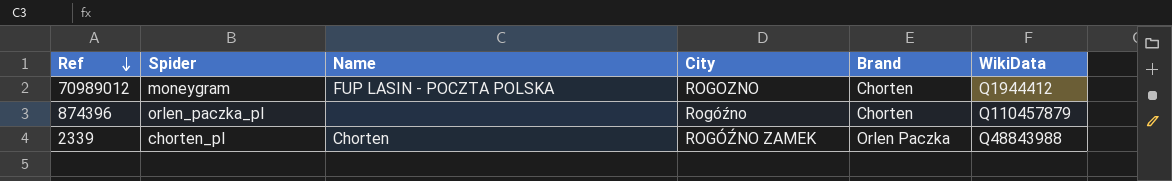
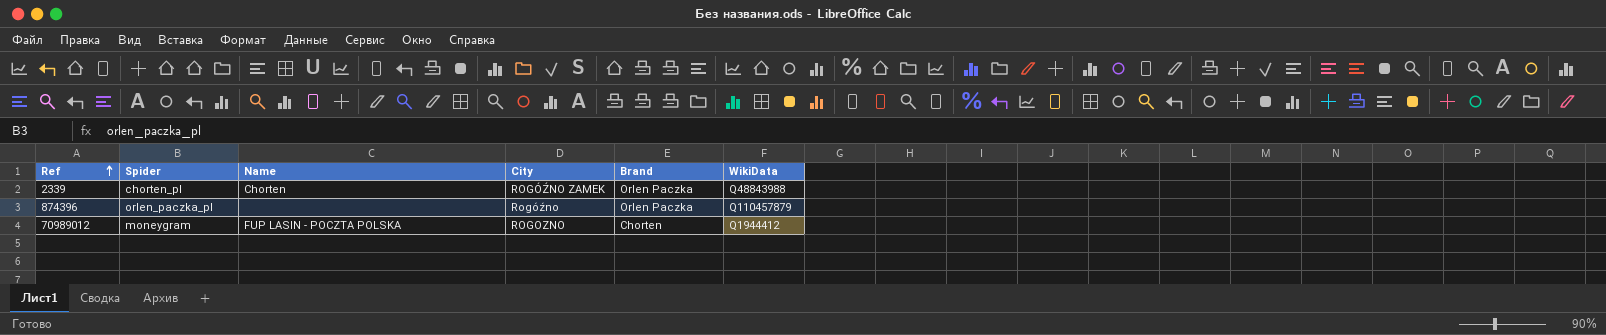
row order: Ref descending -> Ref ascending
874396 | Brand: Chorten -> Orlen Paczka

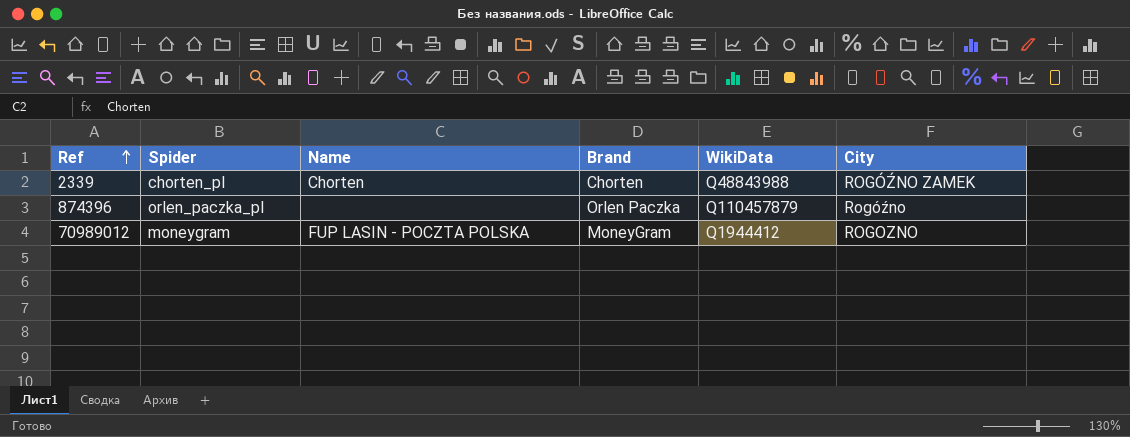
column City | position: 4 -> 6
2339 | Brand: Orlen Paczka -> Chorten
70989012 | Brand: Chorten -> MoneyGram

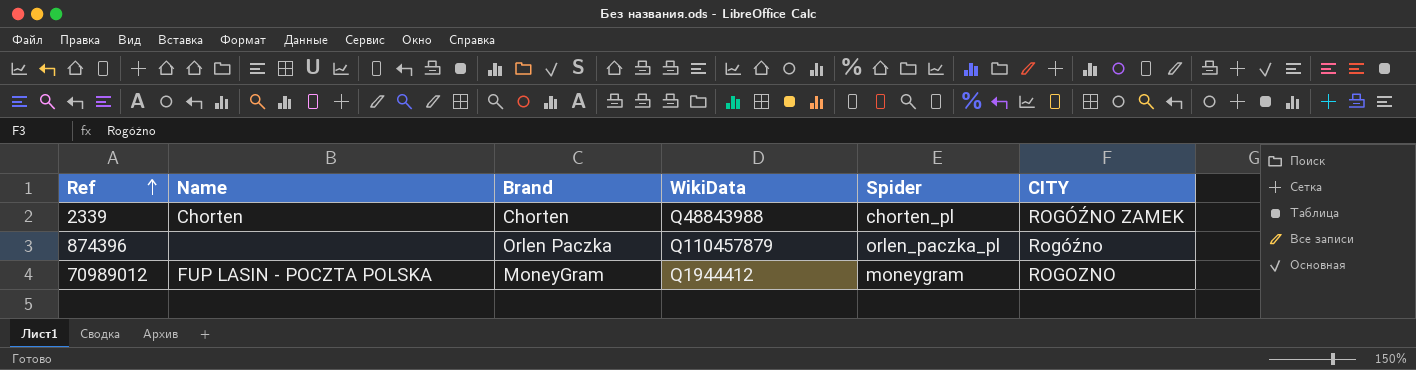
column Spider | position: 2 -> 5
column name: City -> CITY

